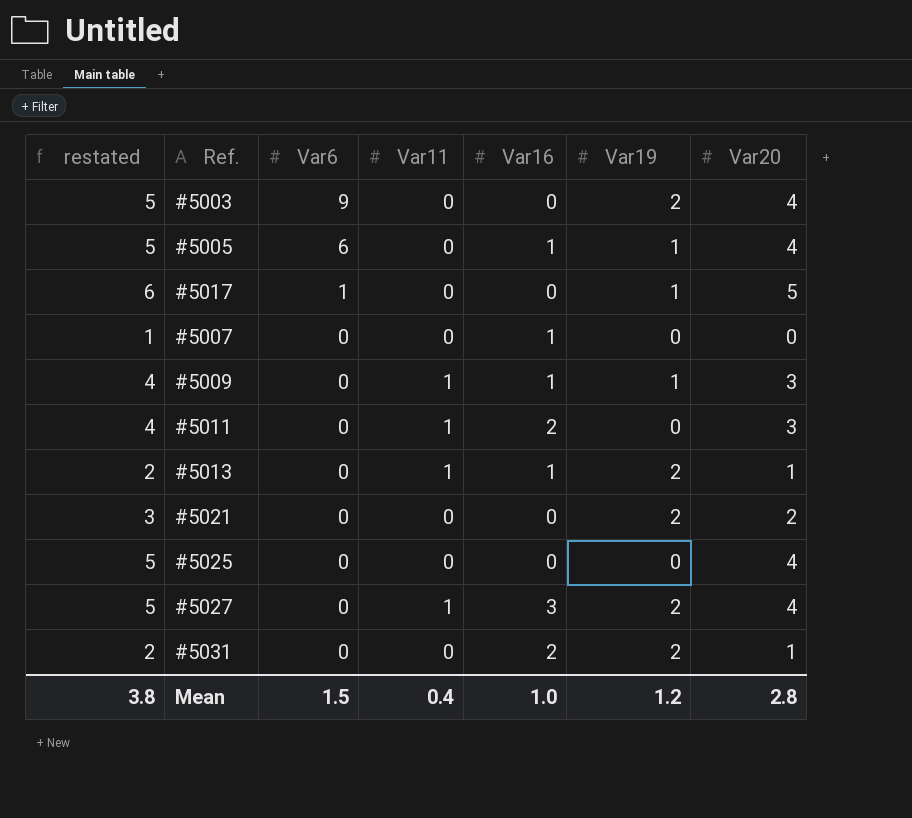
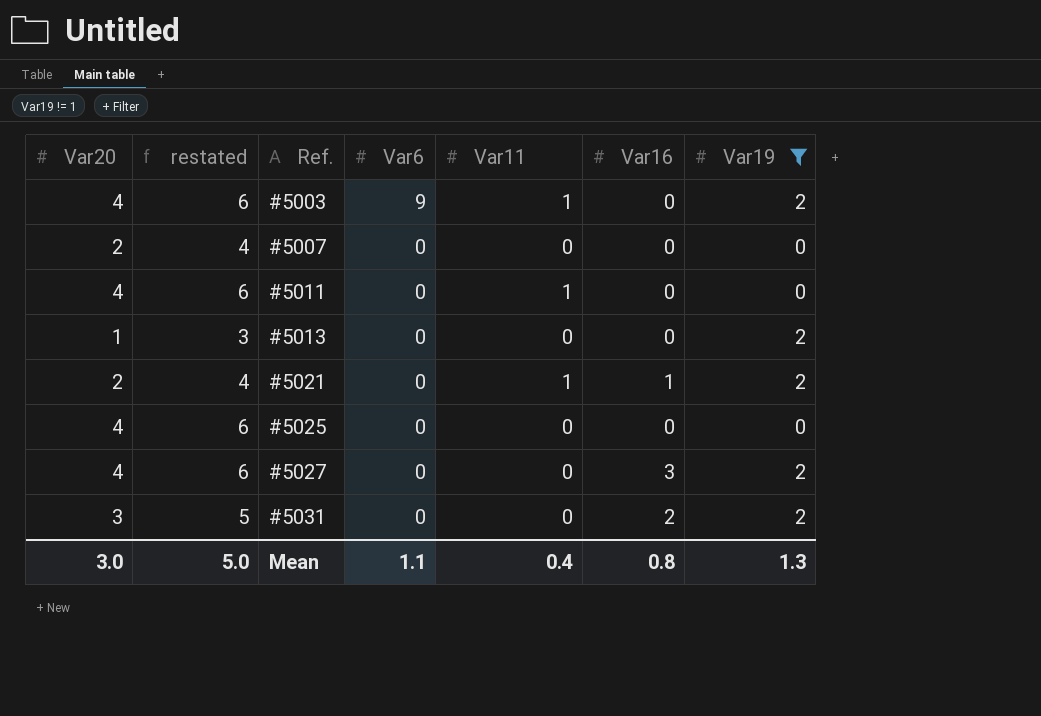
filter: none -> Var19 != 1
column Var20 | position: 7 -> 1
column restated | formula: [Var20] + 1 -> [Var20] + 2
#5003 | Var11: 0 -> 1
#5007 | Var20: 0 -> 2
#5007 | Var16: 1 -> 0
#5011 | Var20: 3 -> 4
#5011 | Var16: 2 -> 0
#5013 | Var11: 1 -> 0
#5013 | Var16: 1 -> 0
#5021 | Var11: 0 -> 1
#5021 | Var16: 0 -> 1
#5027 | Var11: 1 -> 0
#5031 | Var20: 1 -> 3
Mean | Var20: 2.8 -> 3.0
Mean | restated: 3.8 -> 5.0
Mean | Var6: 1.5 -> 1.1
Mean | Var16: 1.0 -> 0.8
Mean | Var19: 1.2 -> 1.3

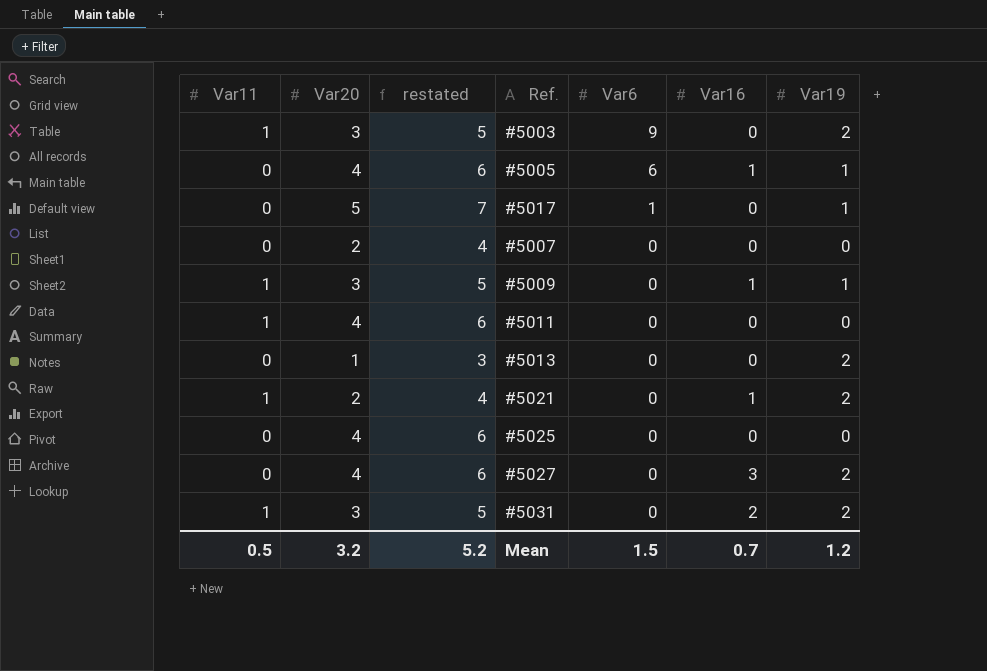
filter: Var19 != 1 -> none
column Var11 | position: 5 -> 1
#5003 | Var20: 4 -> 3
#5003 | restated: 6 -> 5
#5031 | Var11: 0 -> 1
Mean | Var11: 0.4 -> 0.5
Mean | Var20: 3.0 -> 3.2
Mean | restated: 5.0 -> 5.2
Mean | Var6: 1.1 -> 1.5
Mean | Var16: 0.8 -> 0.7
Mean | Var19: 1.3 -> 1.2

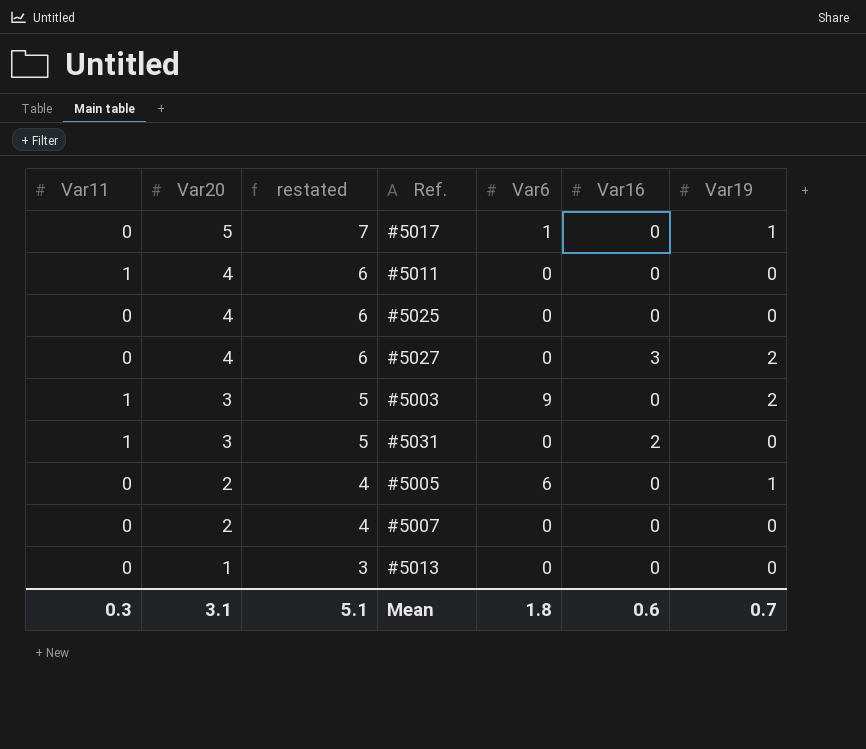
row order: Var6 descending -> Var20 descending
row #5009: 1 | 3 | 5 | 0 | 1 | 1 -> none
row #5021: 1 | 2 | 4 | 0 | 1 | 2 -> none
#5031 | Var19: 2 -> 0
#5005 | Var20: 4 -> 2
#5005 | restated: 6 -> 4
#5005 | Var16: 1 -> 0
#5013 | Var19: 2 -> 0
Mean | Var11: 0.5 -> 0.3
Mean | Var20: 3.2 -> 3.1
Mean | restated: 5.2 -> 5.1
Mean | Var6: 1.5 -> 1.8
Mean | Var16: 0.7 -> 0.6
Mean | Var19: 1.2 -> 0.7

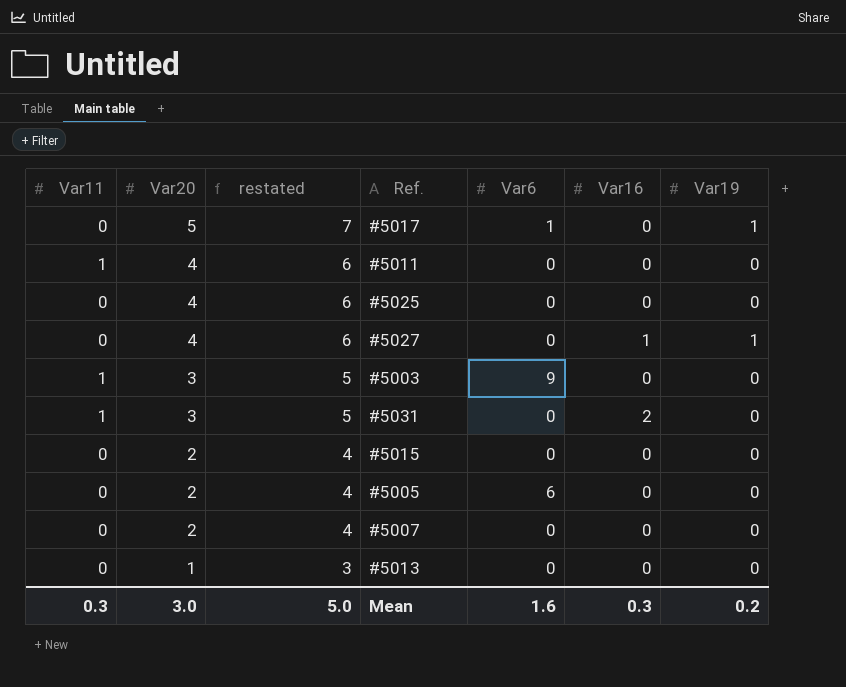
#5027 | Var16: 3 -> 1
#5027 | Var19: 2 -> 1
#5003 | Var19: 2 -> 0
row #5015: none -> 0 | 2 | 4 | 0 | 0 | 0
#5005 | Var19: 1 -> 0
Mean | Var20: 3.1 -> 3.0
Mean | restated: 5.1 -> 5.0
Mean | Var6: 1.8 -> 1.6
Mean | Var16: 0.6 -> 0.3
Mean | Var19: 0.7 -> 0.2

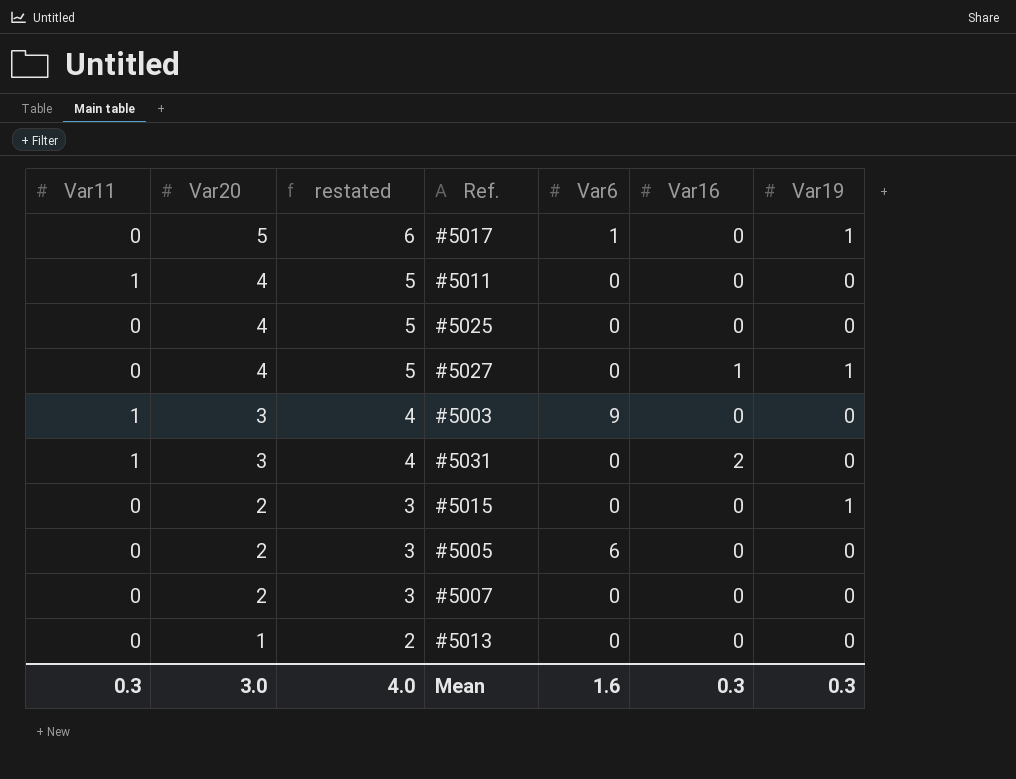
column restated | formula: [Var20] + 2 -> [Var20] + 1
#5015 | Var19: 0 -> 1
Mean | restated: 5.0 -> 4.0
Mean | Var19: 0.2 -> 0.3

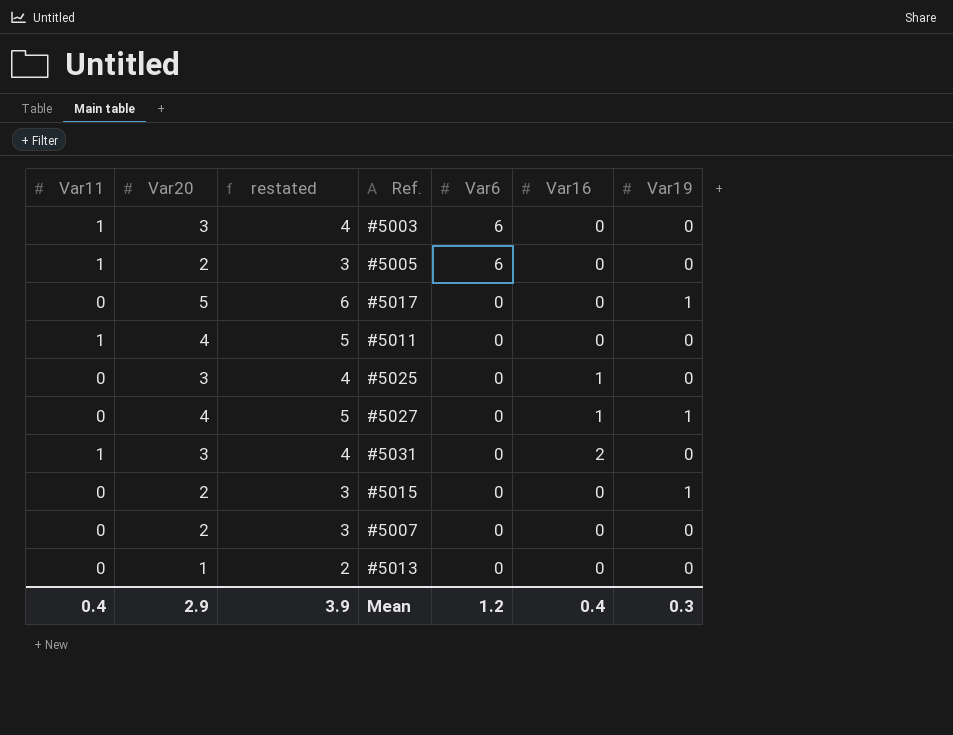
row order: Var20 descending -> Var6 descending
#5003 | Var6: 9 -> 6
#5005 | Var11: 0 -> 1
#5017 | Var6: 1 -> 0
#5025 | Var20: 4 -> 3
#5025 | restated: 5 -> 4
#5025 | Var16: 0 -> 1
Mean | Var11: 0.3 -> 0.4
Mean | Var20: 3.0 -> 2.9
Mean | restated: 4.0 -> 3.9
Mean | Var6: 1.6 -> 1.2
Mean | Var16: 0.3 -> 0.4

